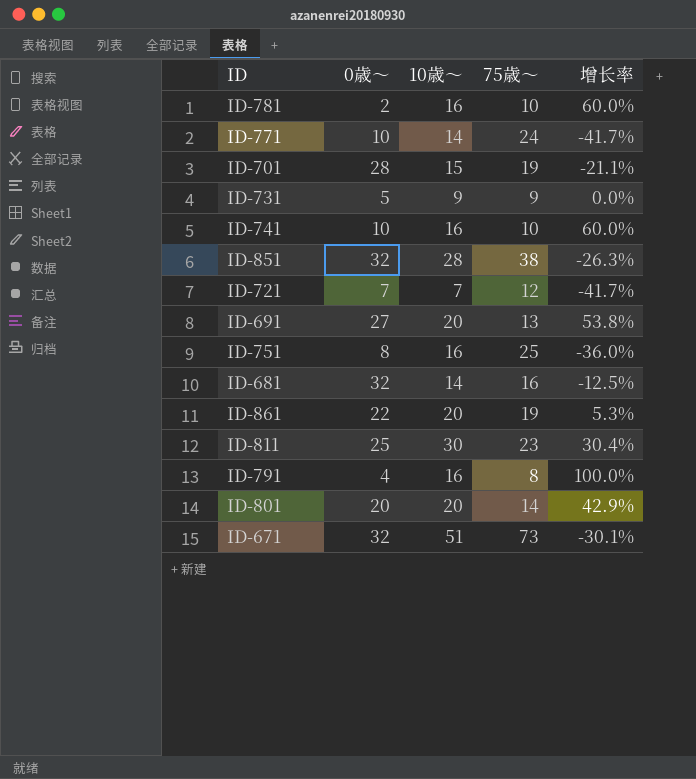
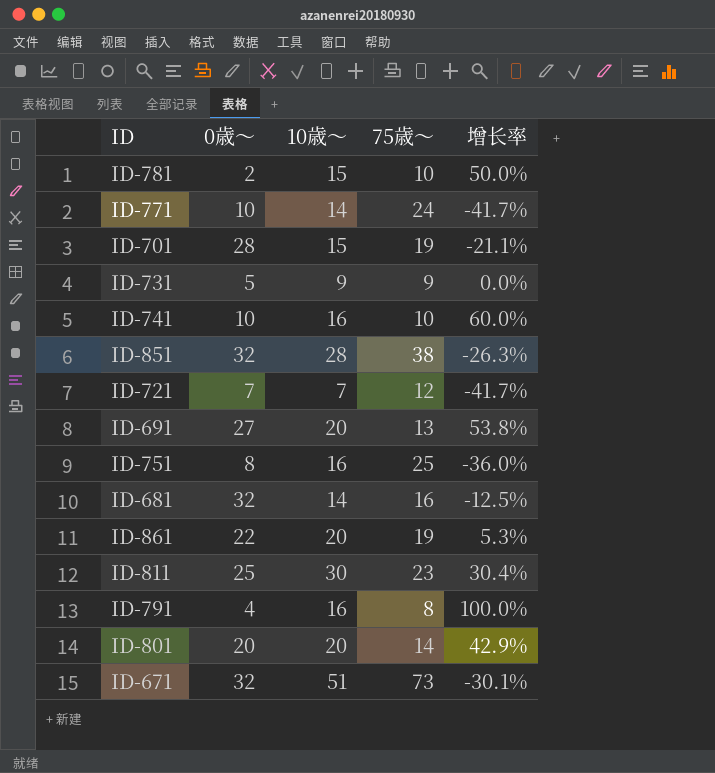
ID-781 | 10歳～: 16 -> 15
ID-781 | 增长率: 60.0% -> 50.0%

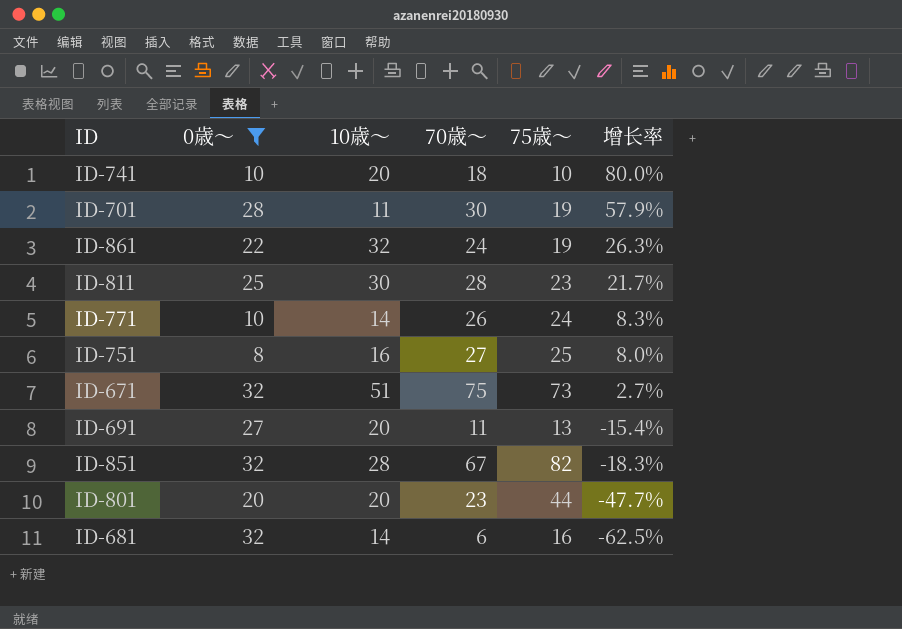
filter: none -> 0歳～ >= 8
row order: none -> 增长率 descending
column 70歳〜 | position: none -> 4
column 增长率 | formula: ([10歳～] - [75歳〜]) / [75歳〜] -> ([70歳〜] - [75歳〜]) / [75歳〜]
ID-741 | 10歳～: 16 -> 20
ID-701 | 10歳～: 15 -> 11
ID-861 | 10歳～: 20 -> 32
ID-851 | 75歳〜: 38 -> 82
ID-801 | 75歳〜: 14 -> 44

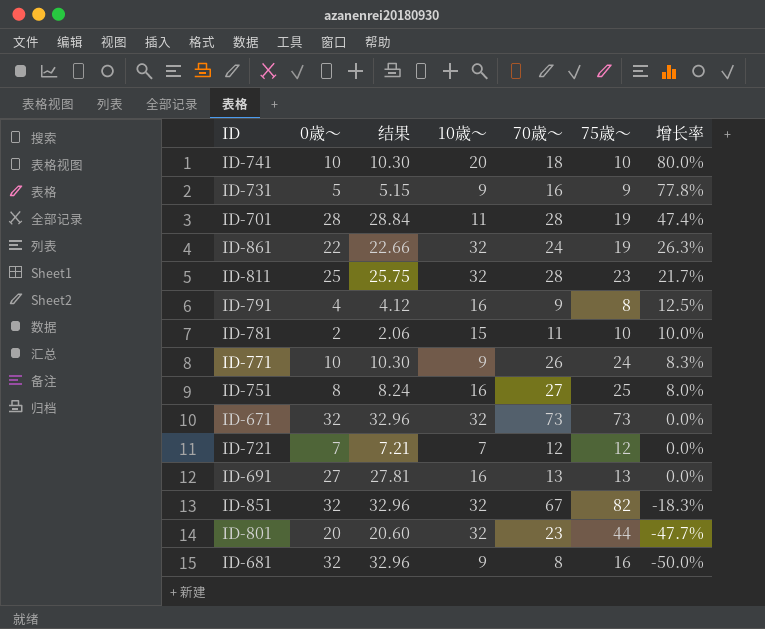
filter: 0歳～ >= 8 -> none
column 结果 | formula: none -> [0歳～] * 1.03
ID-701 | 70歳〜: 30 -> 28
ID-701 | 增长率: 57.9% -> 47.4%
ID-811 | 10歳～: 30 -> 32
ID-771 | 10歳～: 14 -> 9
ID-671 | 10歳～: 51 -> 32
ID-671 | 70歳〜: 75 -> 73
ID-671 | 增长率: 2.7% -> 0.0%
ID-691 | 10歳～: 20 -> 16
ID-691 | 70歳〜: 11 -> 13
ID-691 | 增长率: -15.4% -> 0.0%
ID-851 | 10歳～: 28 -> 32
ID-801 | 10歳～: 20 -> 32
ID-681 | 10歳～: 14 -> 9
ID-681 | 70歳〜: 6 -> 8
ID-681 | 增长率: -62.5% -> -50.0%

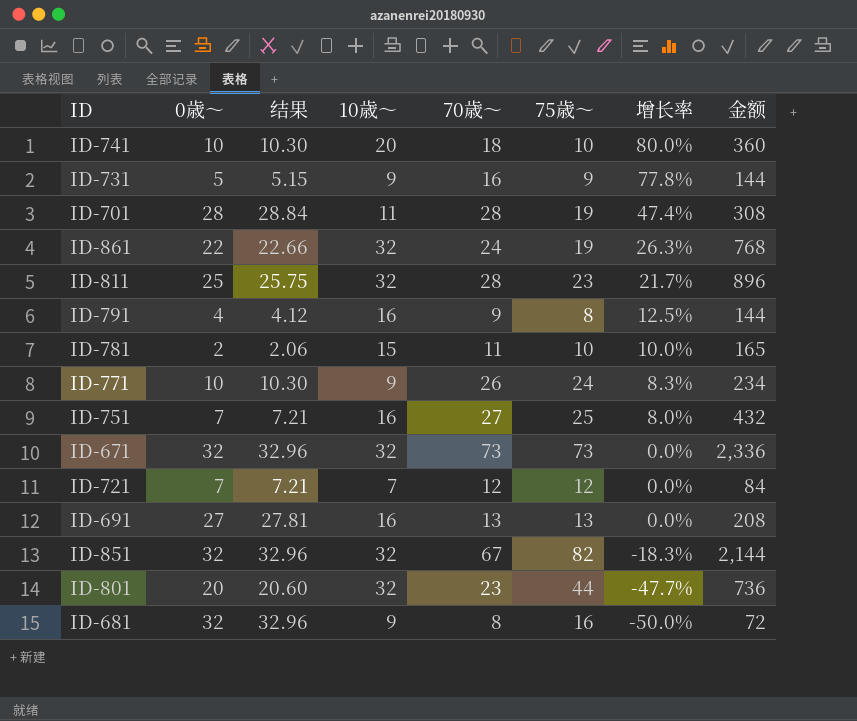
column 金额 | formula: none -> [10歳～] * [70歳〜]
ID-751 | 0歳～: 8 -> 7
ID-751 | 结果: 8.24 -> 7.21

